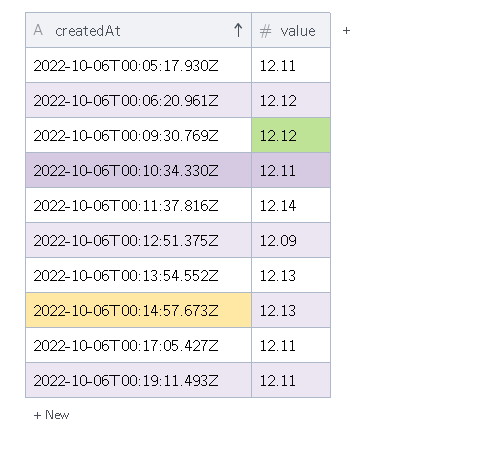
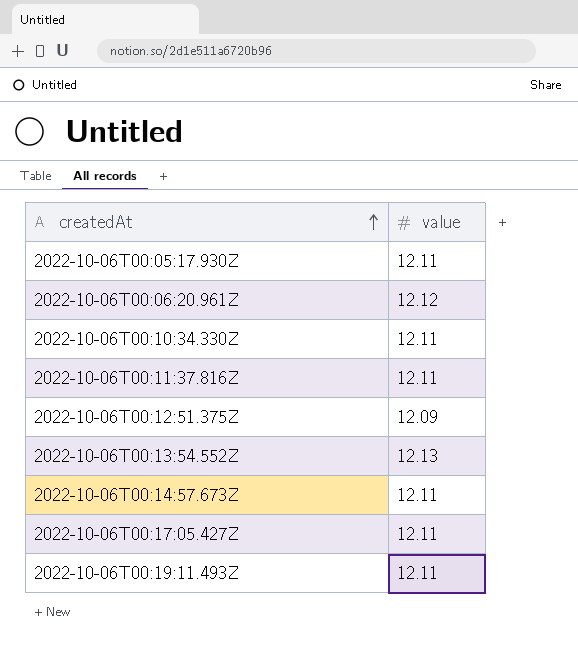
row 2022-10-06T00:09:30.769Z: 12.12 -> none
2022-10-06T00:11:37.816Z | value: 12.14 -> 12.11
2022-10-06T00:14:57.673Z | value: 12.13 -> 12.11

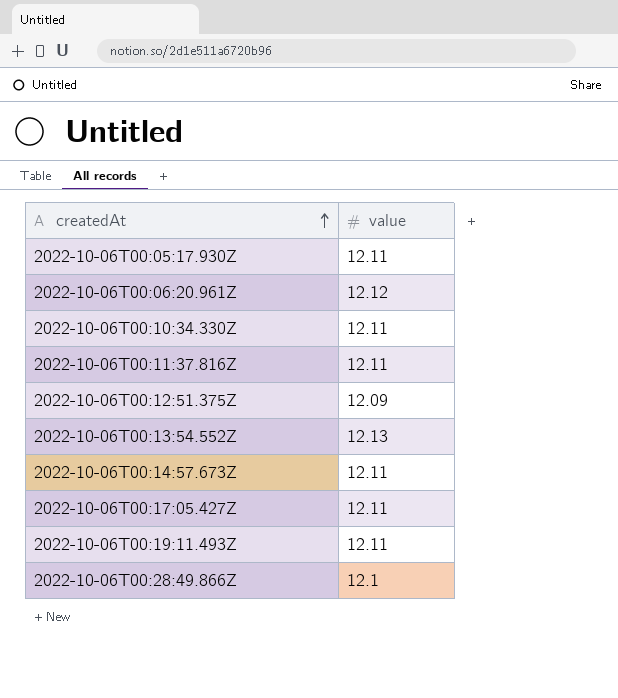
row 2022-10-06T00:28:49.866Z: none -> 12.1

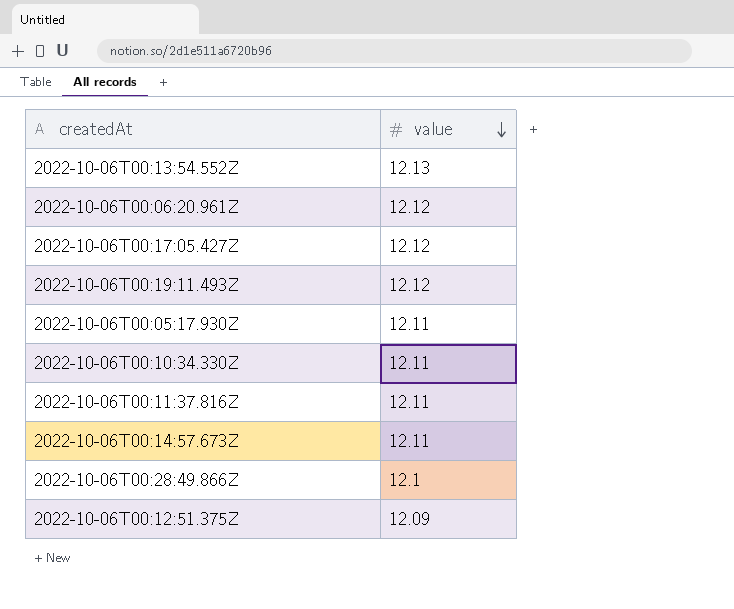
row order: createdAt ascending -> value descending
2022-10-06T00:17:05.427Z | value: 12.11 -> 12.12
2022-10-06T00:19:11.493Z | value: 12.11 -> 12.12

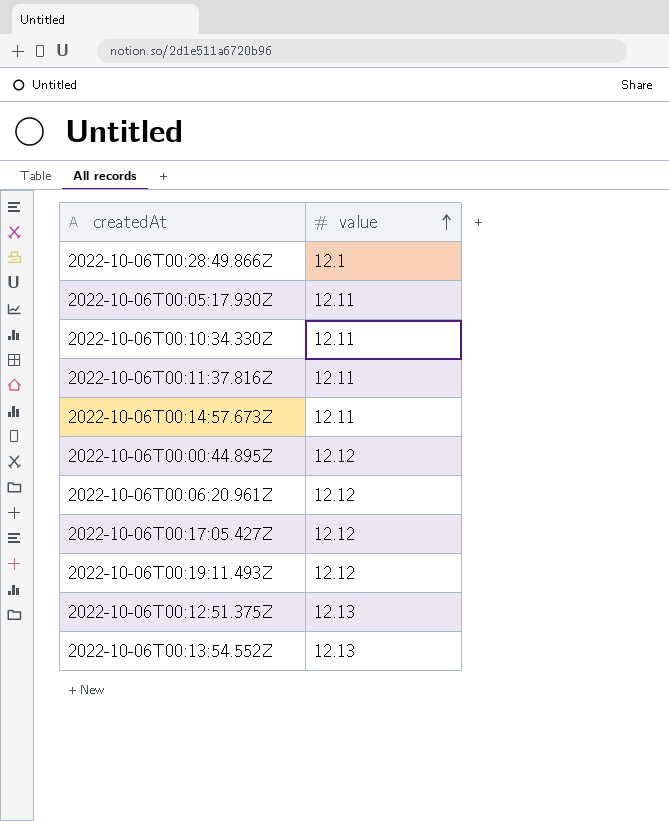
row order: value descending -> value ascending
row 2022-10-06T00:00:44.895Z: none -> 12.12
2022-10-06T00:12:51.375Z | value: 12.09 -> 12.13

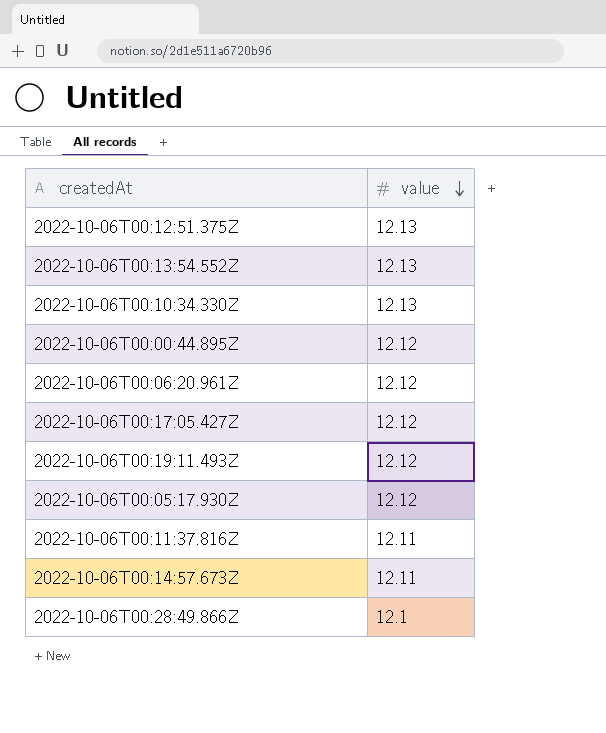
row order: value ascending -> value descending
2022-10-06T00:10:34.330Z | value: 12.11 -> 12.13
2022-10-06T00:05:17.930Z | value: 12.11 -> 12.12

